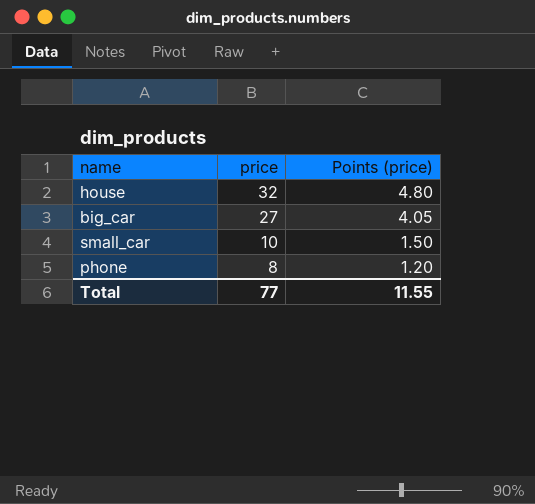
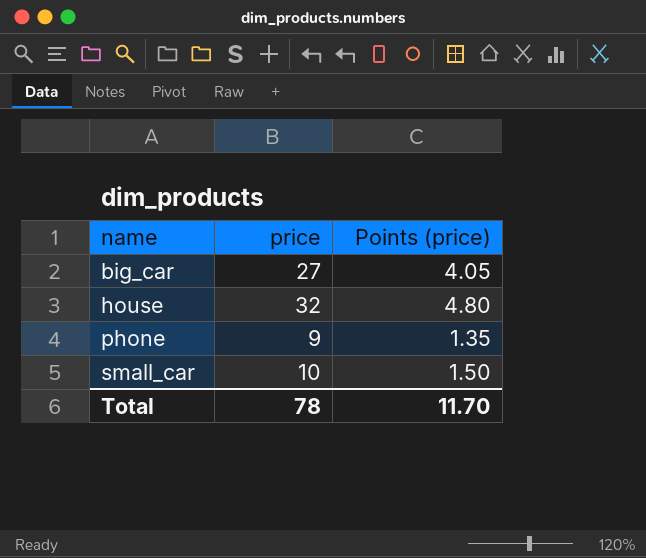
row order: price descending -> name ascending
phone | price: 8 -> 9
phone | Points (price): 1.20 -> 1.35
Total | price: 77 -> 78
Total | Points (price): 11.55 -> 11.70

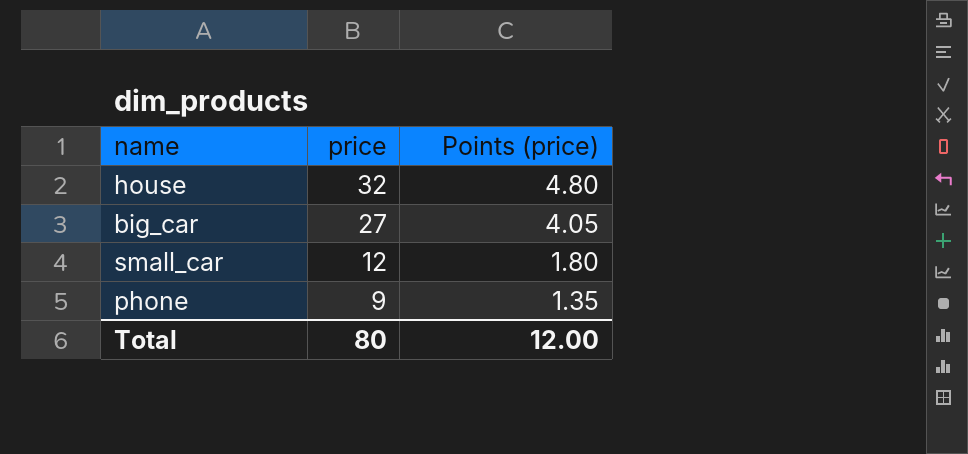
row order: name ascending -> price descending
small_car | price: 10 -> 12
small_car | Points (price): 1.50 -> 1.80
Total | price: 78 -> 80
Total | Points (price): 11.70 -> 12.00

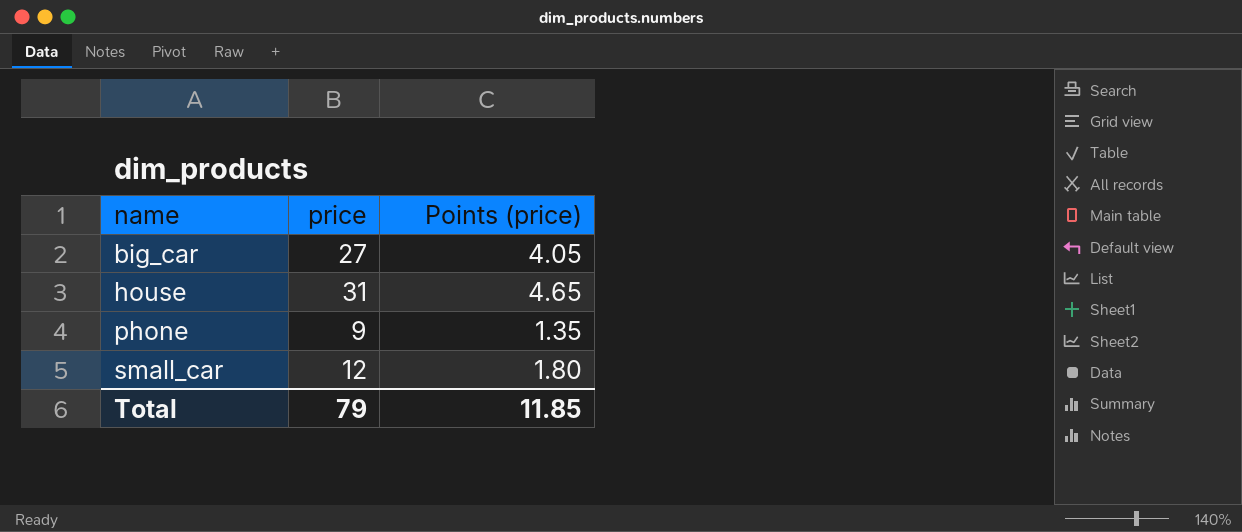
row order: price descending -> name ascending
house | price: 32 -> 31
house | Points (price): 4.80 -> 4.65
Total | price: 80 -> 79
Total | Points (price): 12.00 -> 11.85

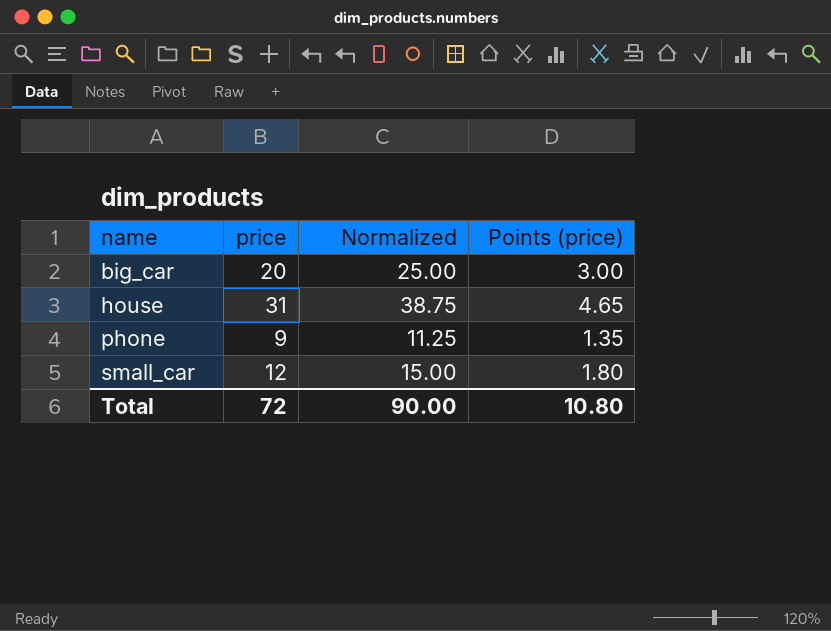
column Normalized | formula: none -> [price] * 1.25
big_car | price: 27 -> 20
big_car | Points (price): 4.05 -> 3.00
Total | price: 79 -> 72
Total | Points (price): 11.85 -> 10.80

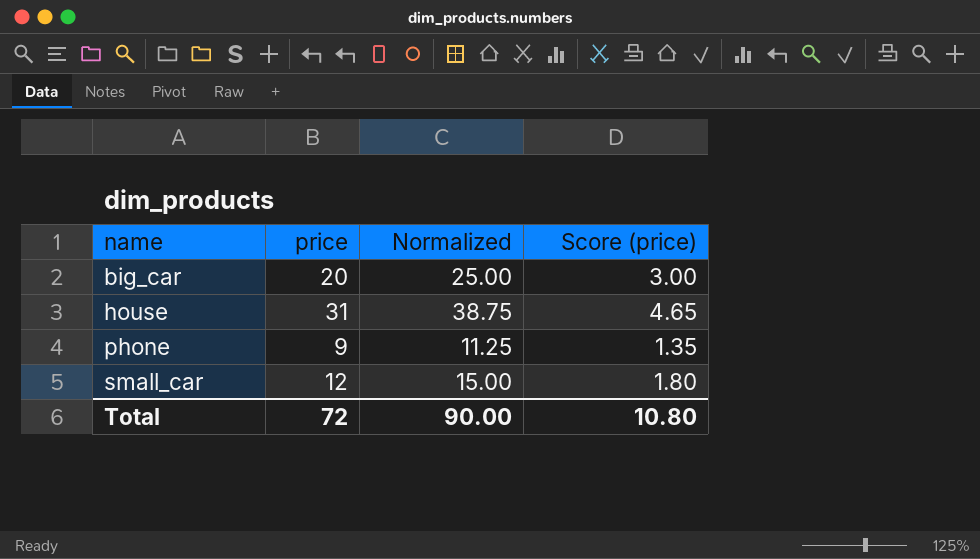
column name: Points (price) -> Score (price)

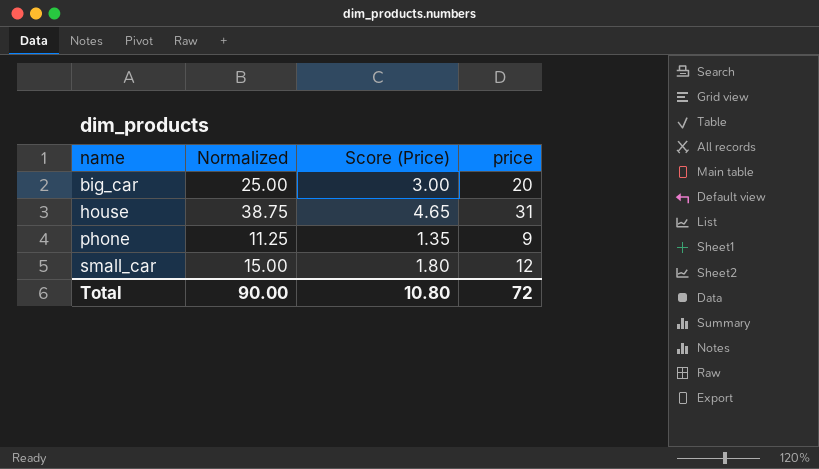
column name: Score (price) -> Score (Price)
column price | position: 2 -> 4

